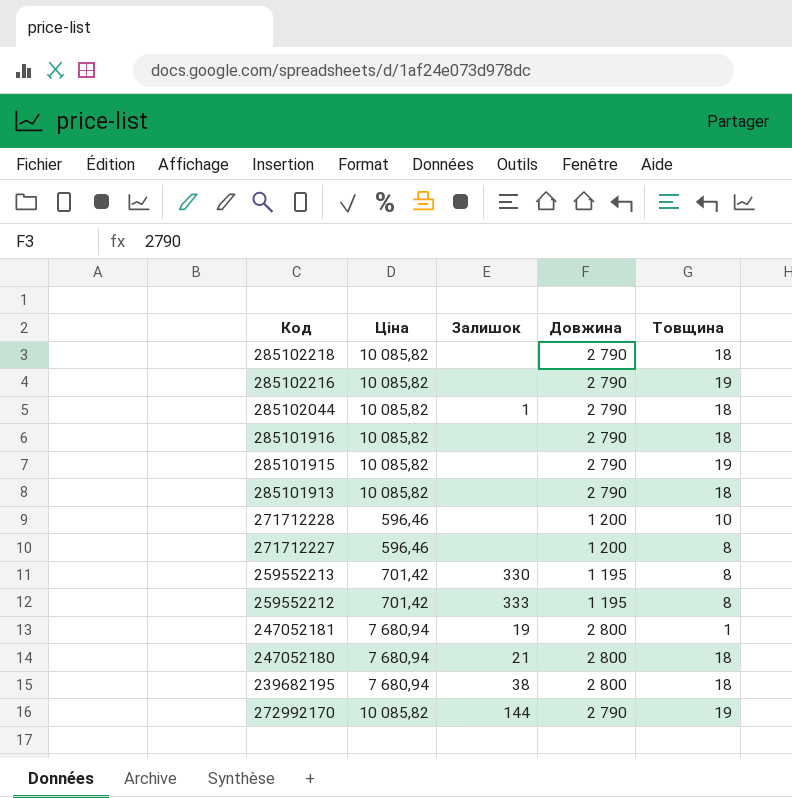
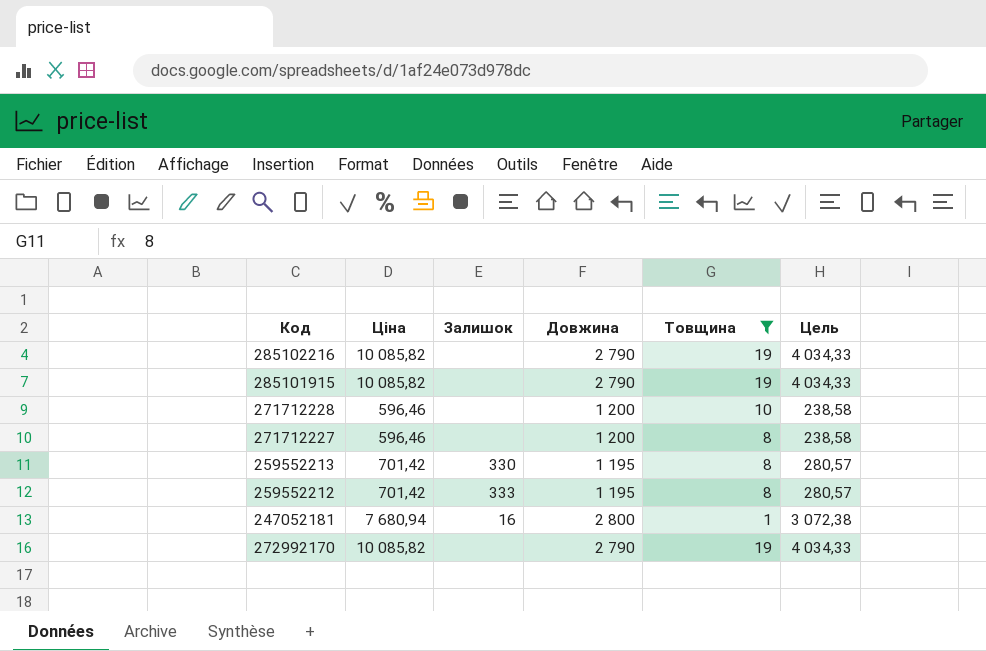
filter: none -> Товщина != 18
column Цель | formula: none -> [Ціна] * 0,4
247052181 | Залишок: 19 -> 16
272992170 | Залишок: 144 -> none

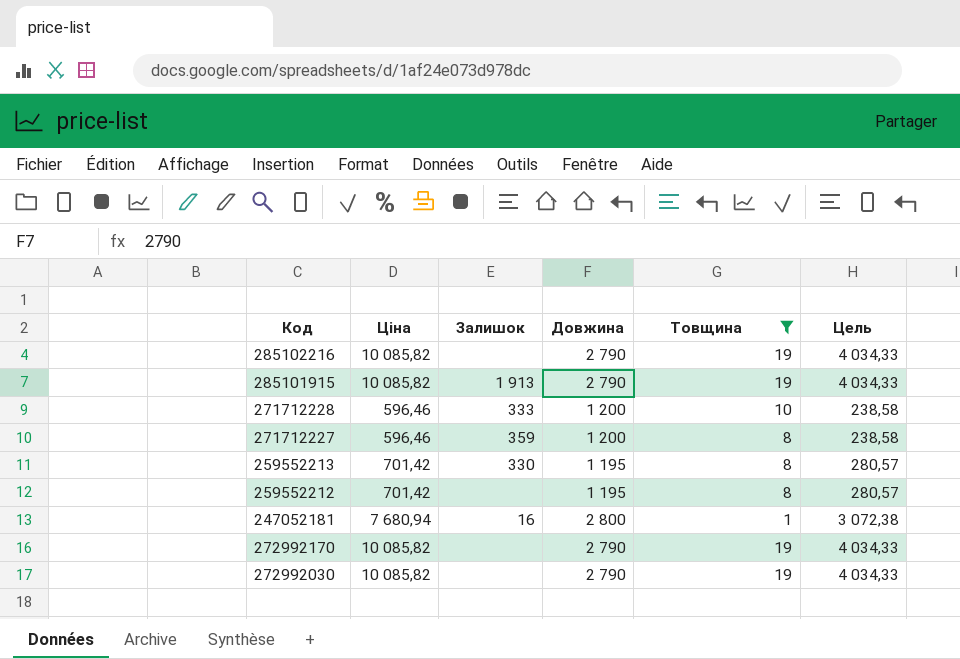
285101915 | Залишок: none -> 1 913
271712228 | Залишок: none -> 333
271712227 | Залишок: none -> 359
259552212 | Залишок: 333 -> none
row 272992030: none -> 10 085,82 | none | 2 790 | 19 | 4 034,33

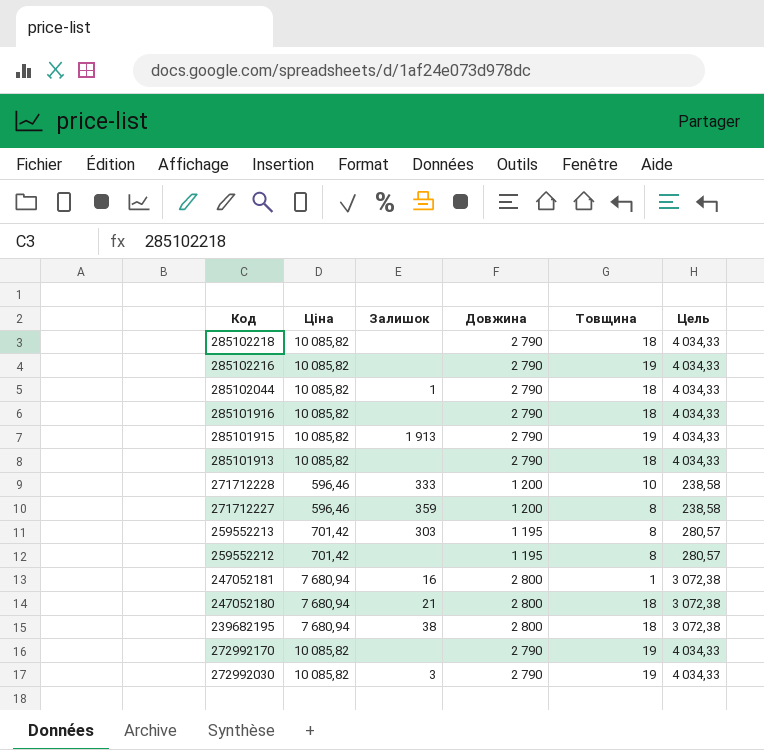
filter: Товщина != 18 -> none
259552213 | Залишок: 330 -> 303
272992030 | Залишок: none -> 3

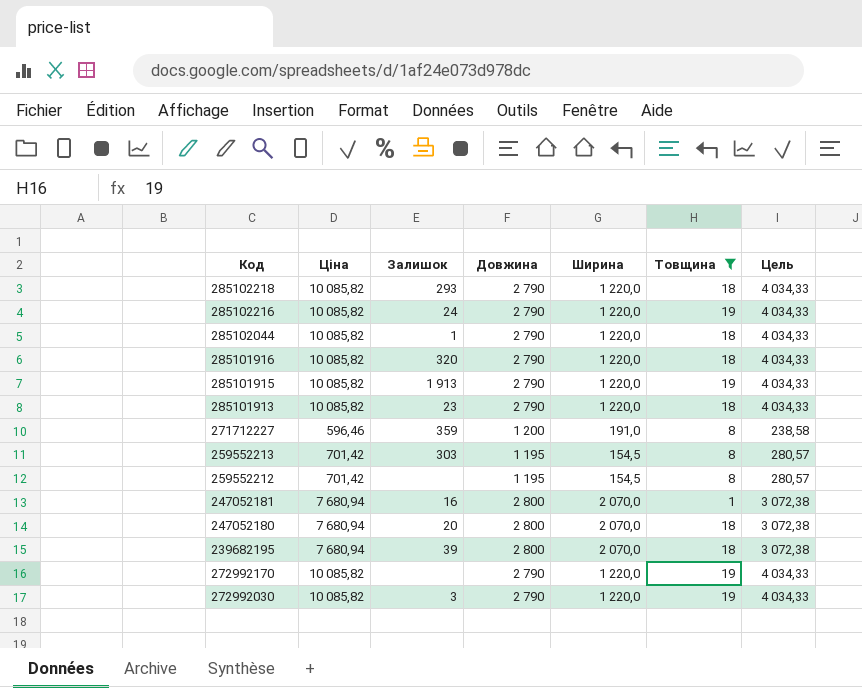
filter: none -> Товщина != 10
column Ширина | position: none -> 5
285102218 | Залишок: none -> 293
285102216 | Залишок: none -> 24
285101916 | Залишок: none -> 320
285101913 | Залишок: none -> 23
247052180 | Залишок: 21 -> 20
239682195 | Залишок: 38 -> 39

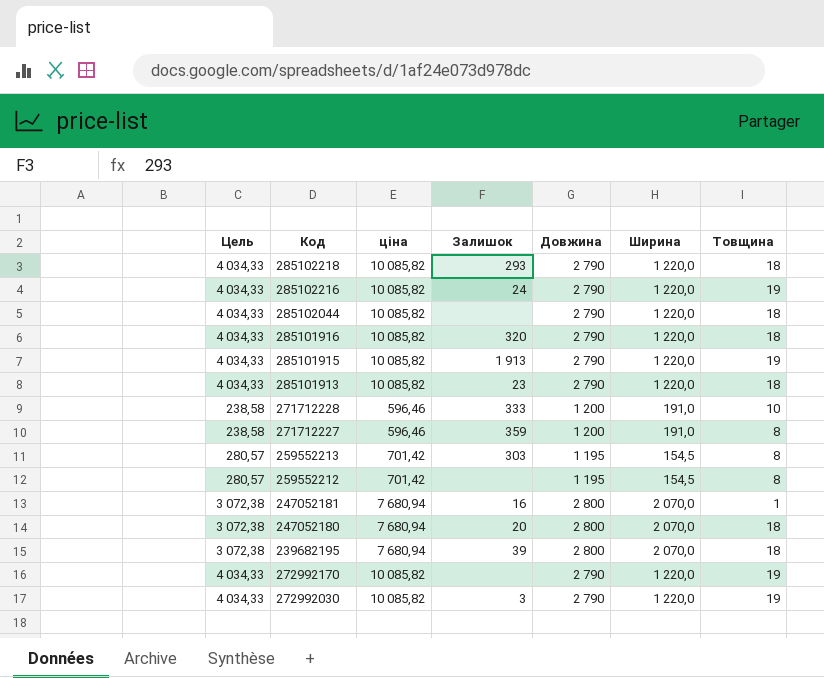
filter: Товщина != 10 -> none
column Цель | position: 7 -> 1
column name: Ціна -> ціна
285102044 | Залишок: 1 -> none

